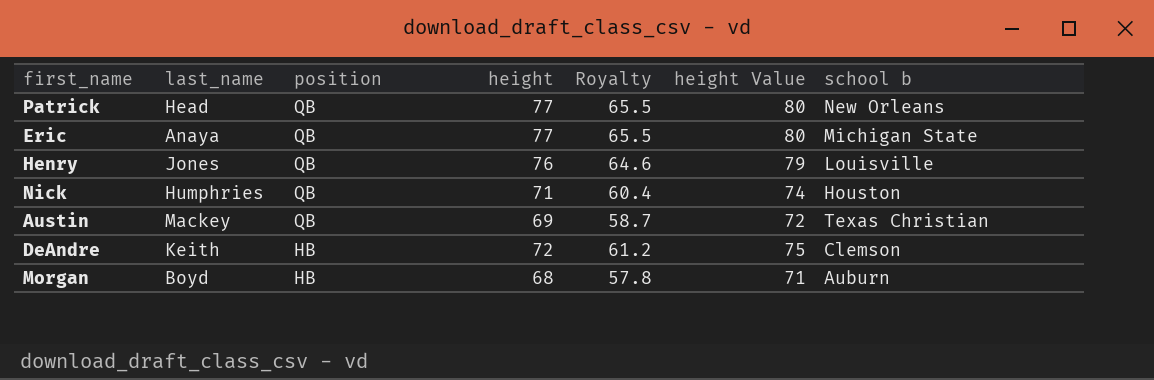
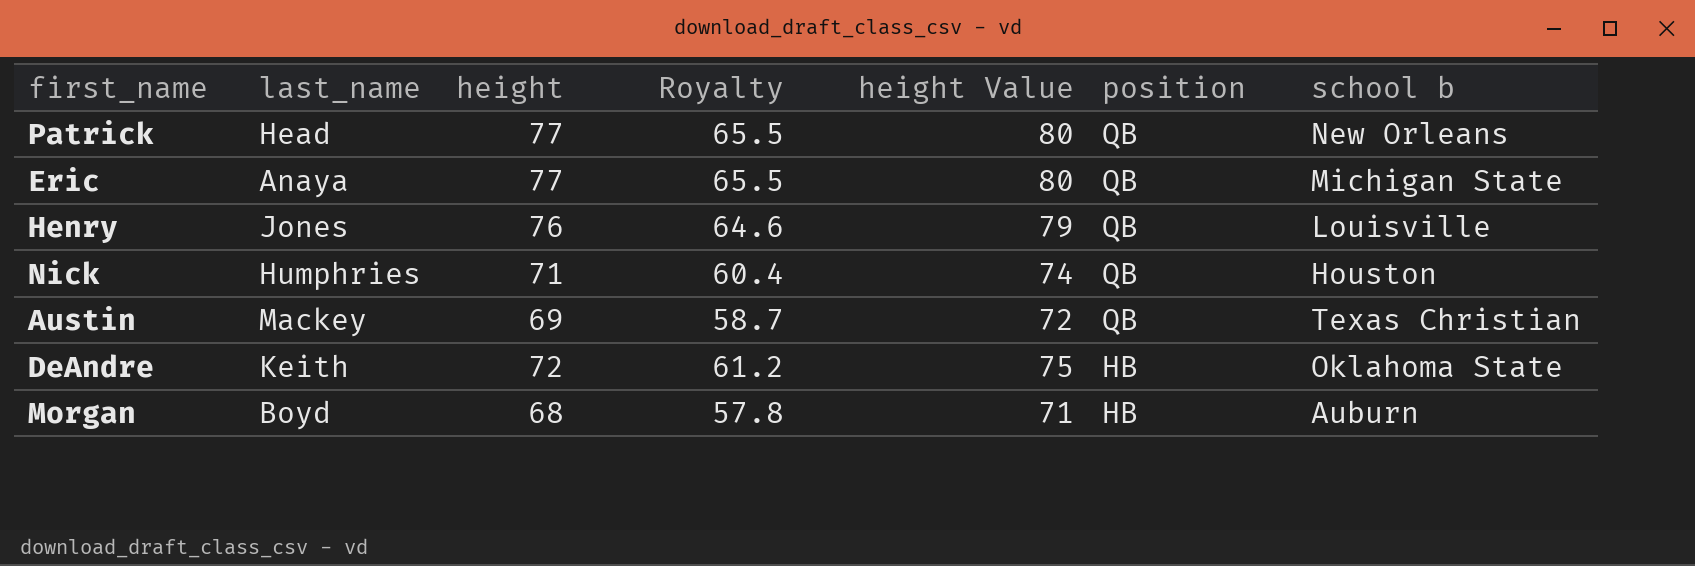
column position | position: 3 -> 6
DeAndre | school b: Clemson -> Oklahoma State

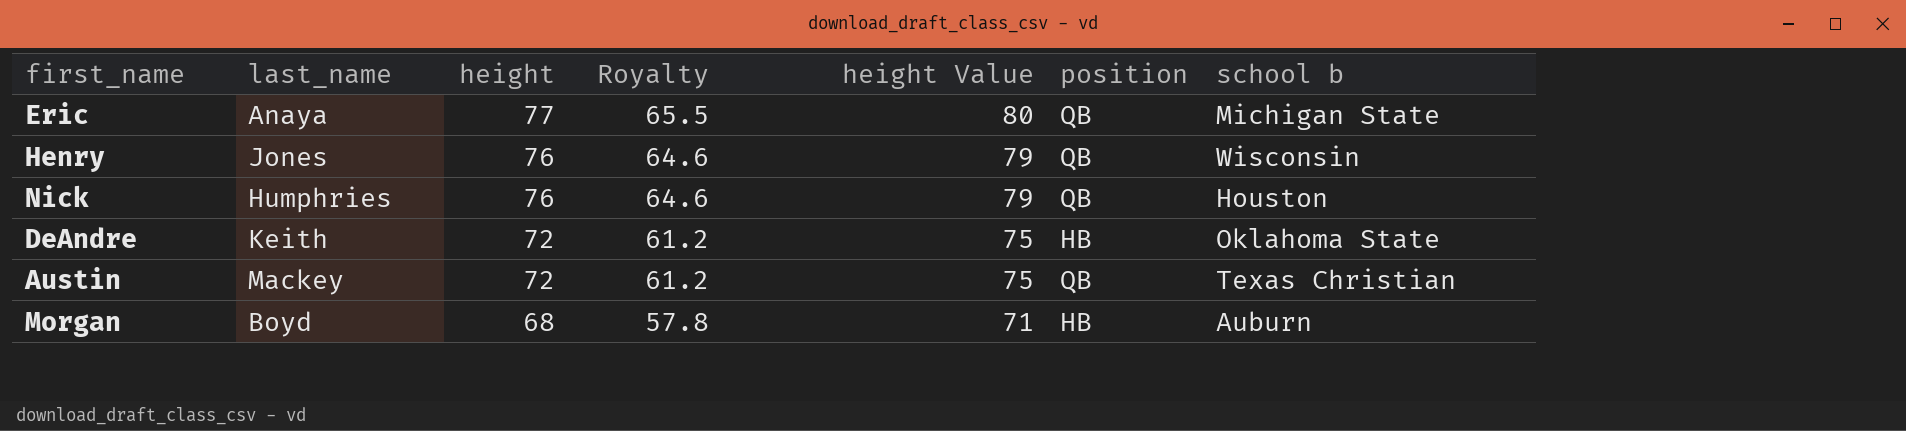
row order: position descending -> height descending
row Patrick: Head | 77 | 65.5 | 80 | QB | New Orleans -> none
Henry | school b: Louisville -> Wisconsin
Nick | height: 71 -> 76
Nick | Royalty: 60.4 -> 64.6
Nick | height Value: 74 -> 79
Austin | height: 69 -> 72
Austin | Royalty: 58.7 -> 61.2
Austin | height Value: 72 -> 75

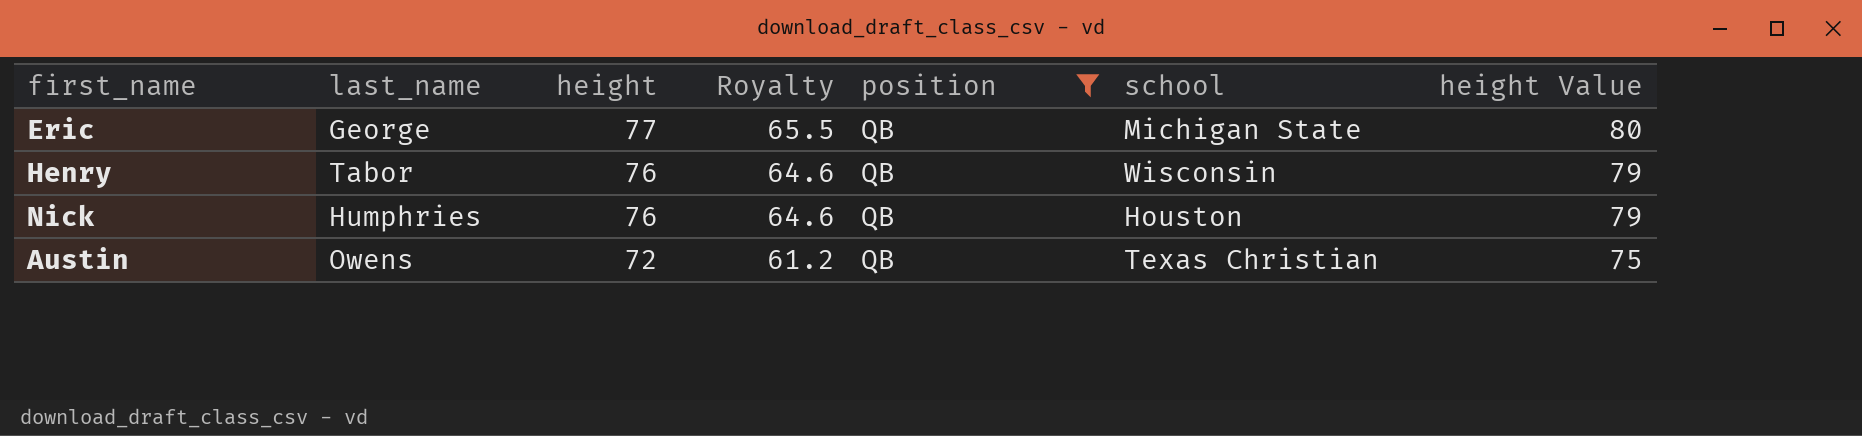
filter: none -> position = QB
column name: school b -> school
column height Value | position: 5 -> 7
Eric | last_name: Anaya -> George
Henry | last_name: Jones -> Tabor
Austin | last_name: Mackey -> Owens

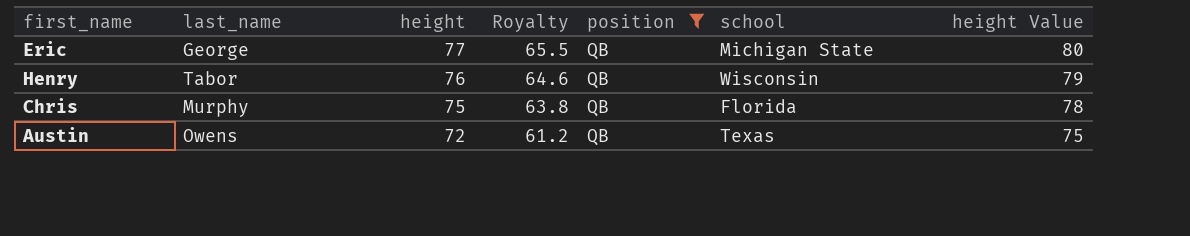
row Nick: Humphries | 76 | 64.6 | QB | Houston | 79 -> none
row Chris: none -> Murphy | 75 | 63.8 | QB | Florida | 78
Austin | school: Texas Christian -> Texas

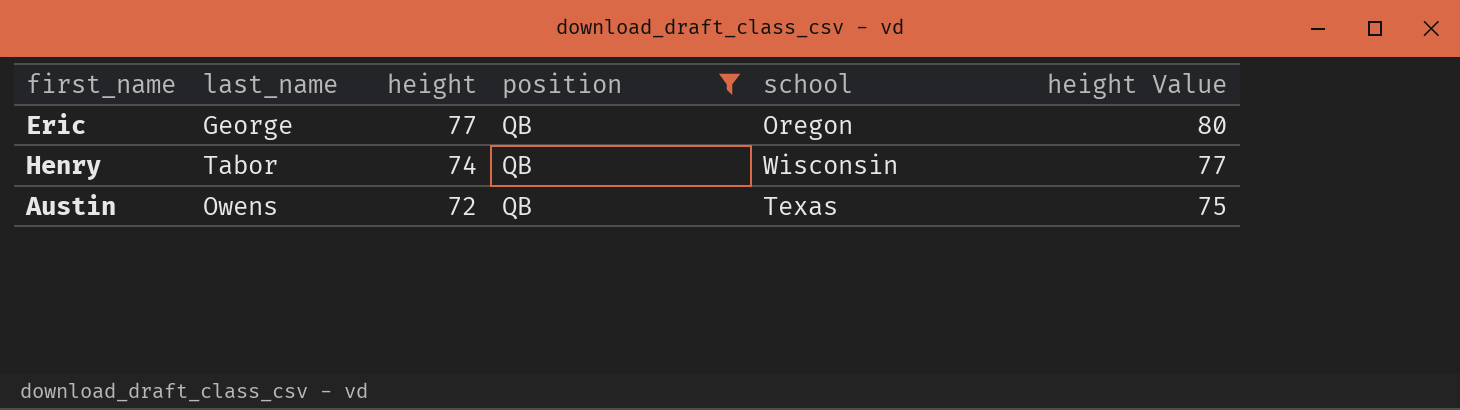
column Royalty | formula: [height] * 0.85 -> none
row Chris: Murphy | 75 | 63.8 | QB | Florida | 78 -> none
Eric | school: Michigan State -> Oregon
Henry | height: 76 -> 74
Henry | height Value: 79 -> 77

